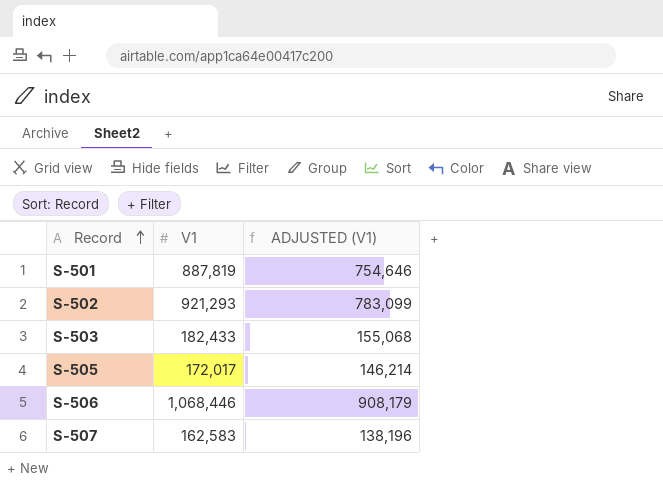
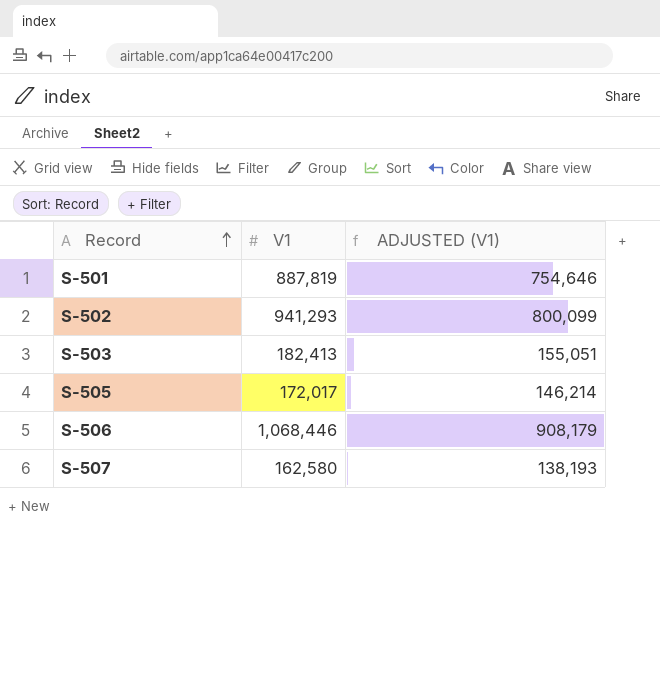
S-502 | V1: 921,293 -> 941,293
S-502 | ADJUSTED (V1): 783,099 -> 800,099
S-503 | V1: 182,433 -> 182,413
S-503 | ADJUSTED (V1): 155,068 -> 155,051
S-507 | V1: 162,583 -> 162,580
S-507 | ADJUSTED (V1): 138,196 -> 138,193

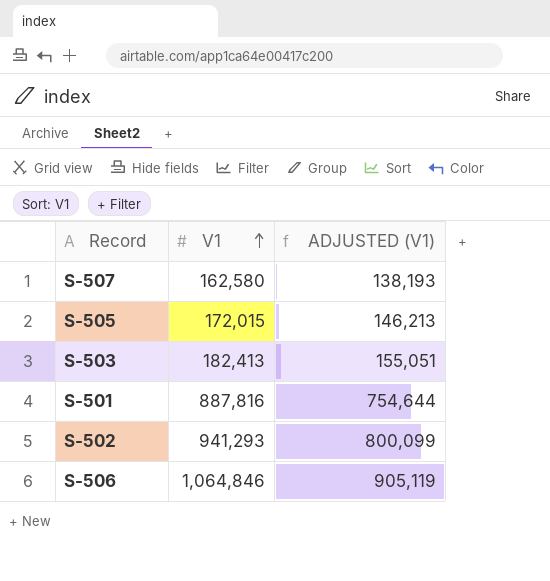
row order: Record ascending -> V1 ascending
S-505 | V1: 172,017 -> 172,015
S-505 | ADJUSTED (V1): 146,214 -> 146,213
S-501 | V1: 887,819 -> 887,816
S-501 | ADJUSTED (V1): 754,646 -> 754,644
S-506 | V1: 1,068,446 -> 1,064,846
S-506 | ADJUSTED (V1): 908,179 -> 905,119

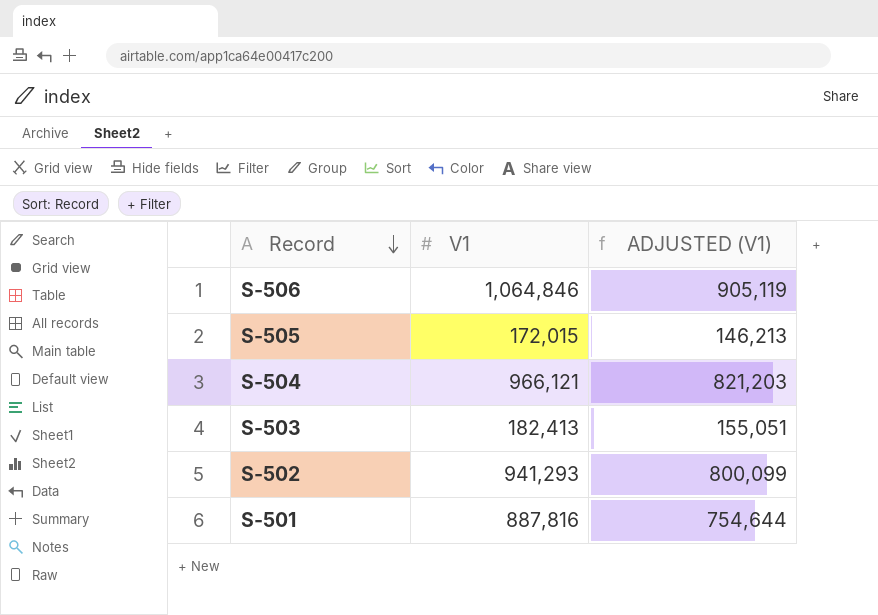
row order: V1 ascending -> Record descending
row S-507: 162,580 | 138,193 -> none
row S-504: none -> 966,121 | 821,203

